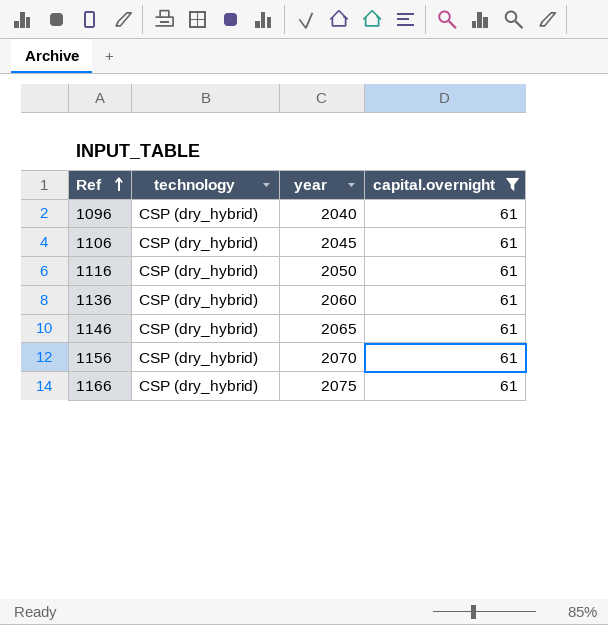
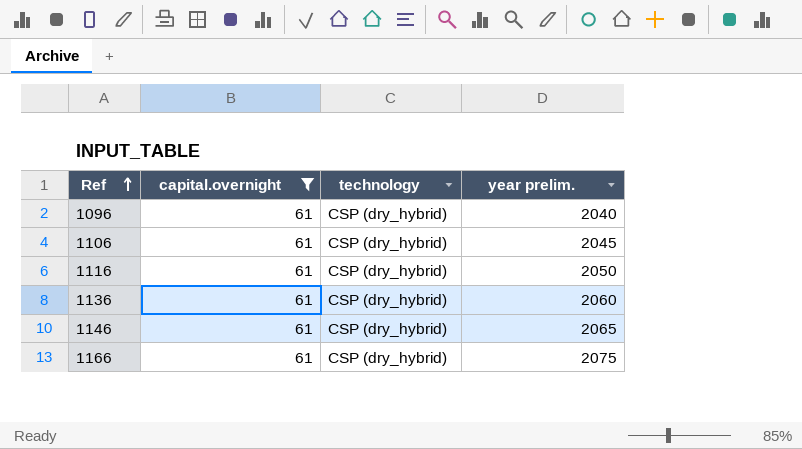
column capital.overnight | position: 4 -> 2
column name: year -> year prelim.
row 1156: CSP (dry_hybrid) | 2070 | 61 -> none

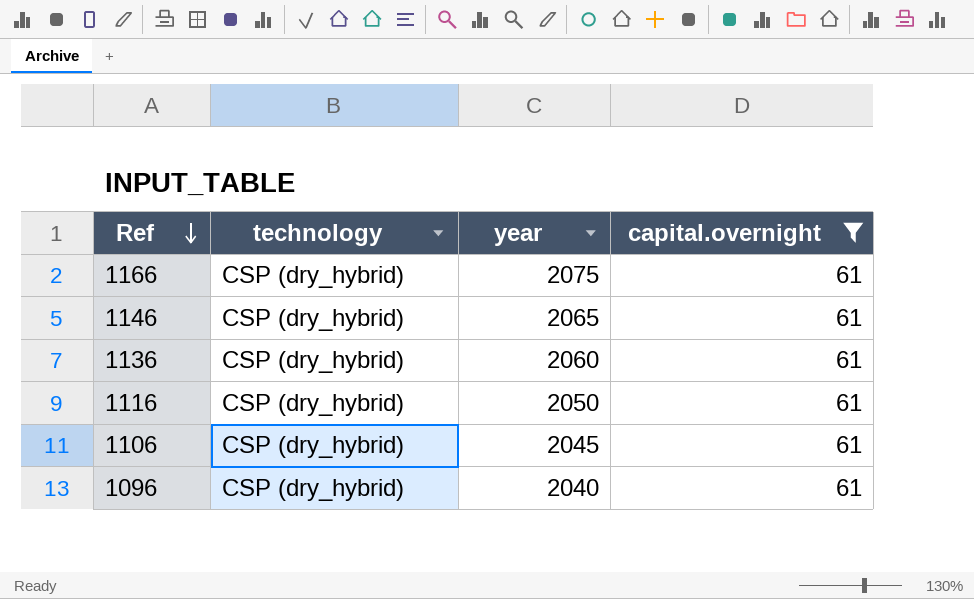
row order: Ref ascending -> Ref descending
column name: year prelim. -> year
column capital.overnight | position: 2 -> 4

